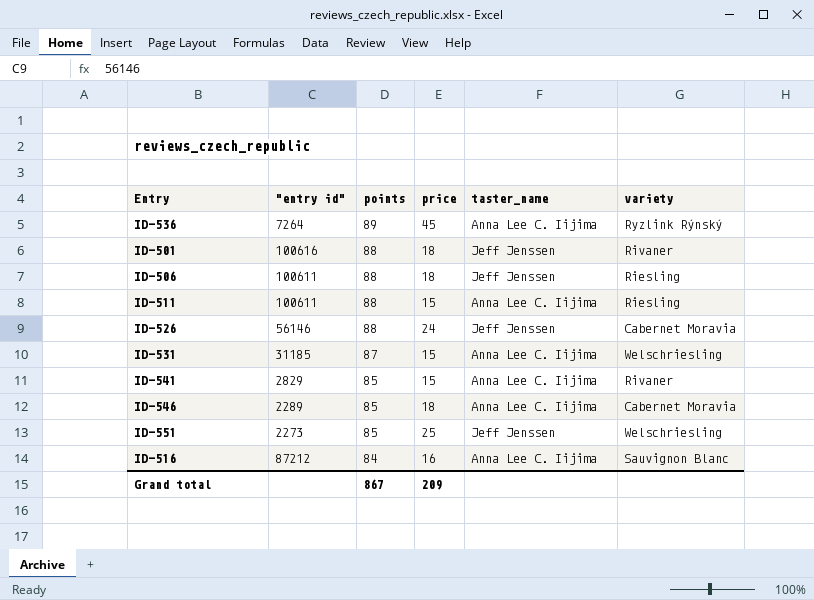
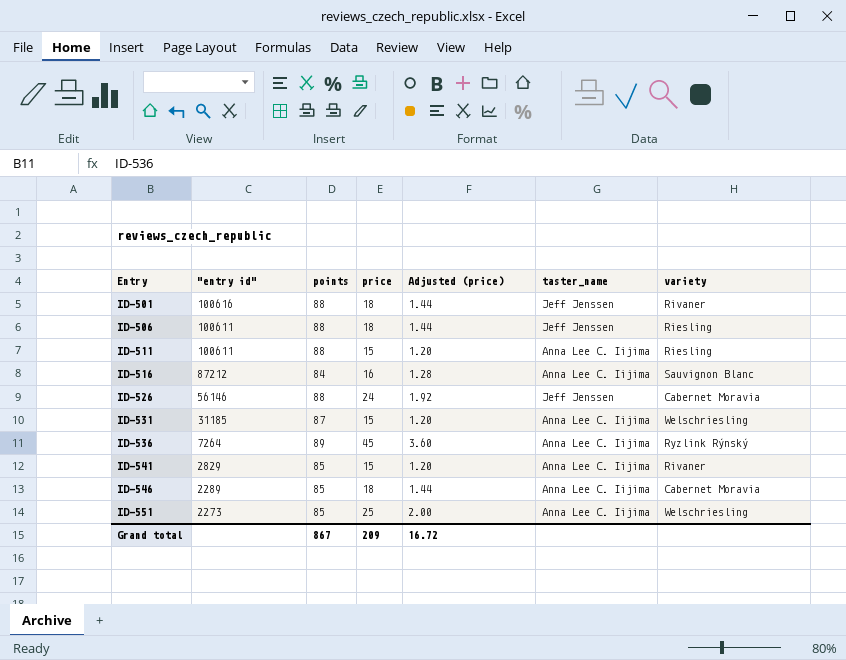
row order: points descending -> Entry ascending
column Adjusted (price) | formula: none -> [price] * 0.08
ID-551 | taster_name: Jeff Jenssen -> Anna Lee C. Iijima

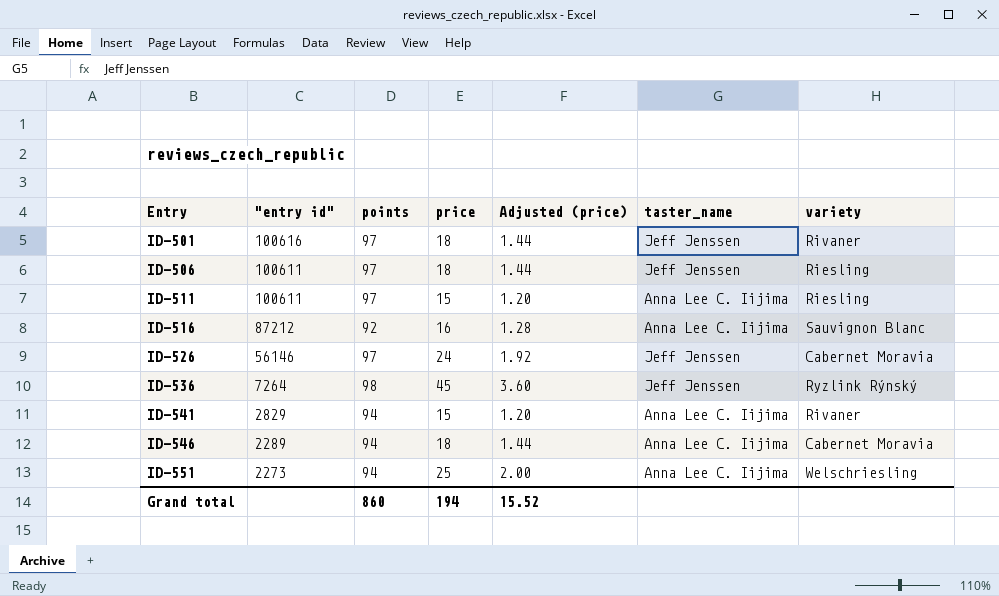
row ID-531: 31185 | 87 | 15 | 1.20 | Annа Lee C. Iijimа | Welschriesling -> none
ID-501 | points: 88 -> 97
ID-506 | points: 88 -> 97
ID-511 | points: 88 -> 97
ID-516 | points: 84 -> 92
ID-526 | points: 88 -> 97
ID-536 | points: 89 -> 98
ID-536 | taster_name: Anna Lee C. Iijima -> Jeff Jenssen
ID-541 | points: 85 -> 94
ID-546 | points: 85 -> 94
ID-551 | points: 85 -> 94
Grand total | points: 867 -> 860
Grand total | price: 209 -> 194
Grand total | Adjusted (price): 16.72 -> 15.52

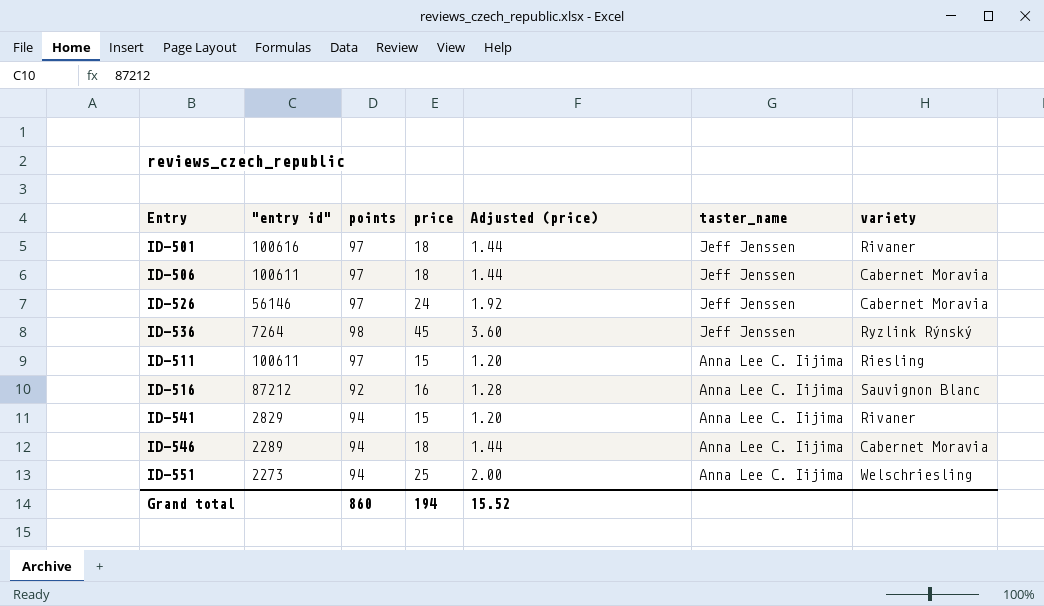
row order: Entry ascending -> taster_name descending
ID-506 | variety: Riesling -> Cabernet Moravia

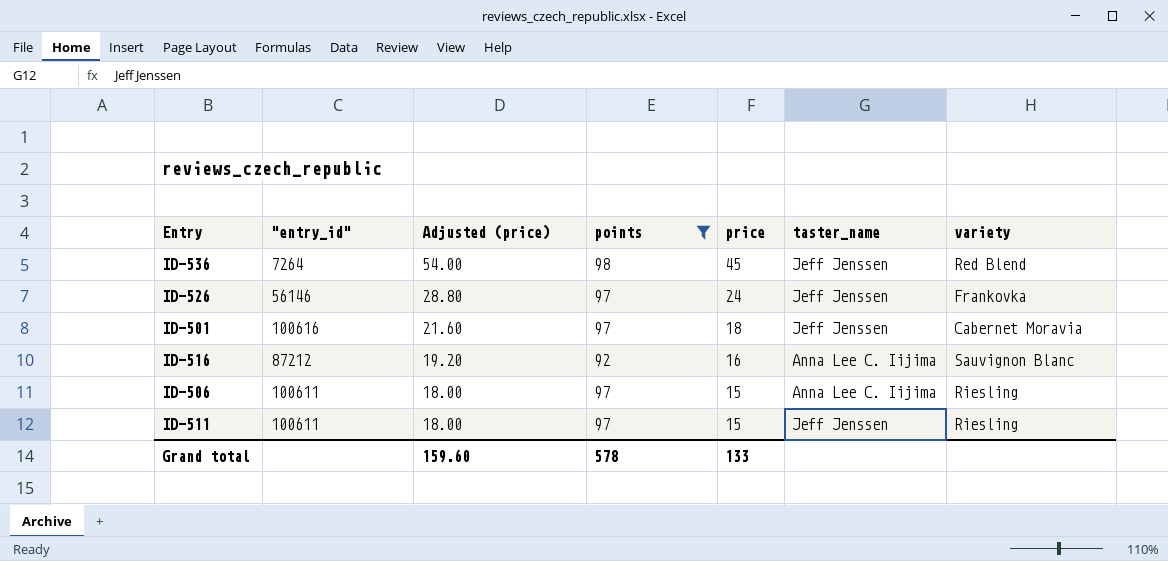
filter: none -> points != 94
row order: taster_name descending -> Adjusted (price) descending
column name: "entry id" -> "entry_id"
column Adjusted (price) | formula: [price] * 0.08 -> [price] * 1.2
column Adjusted (price) | position: 5 -> 3
ID-536 | variety: Ryzlink Rýnský -> Red Blend
ID-526 | variety: Cabernet Moravia -> Frankovka
ID-501 | variety: Rivaner -> Cabernet Moravia
ID-506 | price: 18 -> 15
ID-506 | taster_name: Jеff Jеnssеn -> Anna Lee C. Iijima
ID-506 | variety: Cabernet Moravia -> Riesling
ID-511 | taster_name: Anna Lee C. Iijima -> Jeff Jenssen
Grand total | Adjusted (price): 15.52 -> 159.60
Grand total | points: 860 -> 578
Grand total | price: 194 -> 133

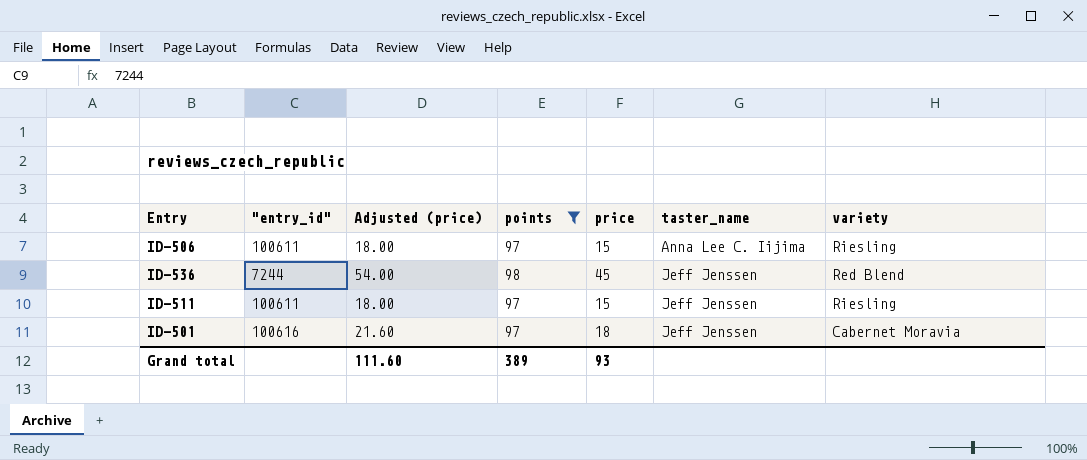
row order: Adjusted (price) descending -> taster_name ascending
row ID-526: 56146 | 28.80 | 97 | 24 | Jeff Jenssen | Frankovka -> none
row ID-516: 87212 | 19.20 | 92 | 16 | Anna Lee C. Iijima | Sauvignon Blanc -> none
ID-536 | "entry_id": 7264 -> 7244
Grand total | Adjusted (price): 159.60 -> 111.60
Grand total | points: 578 -> 389
Grand total | price: 133 -> 93

